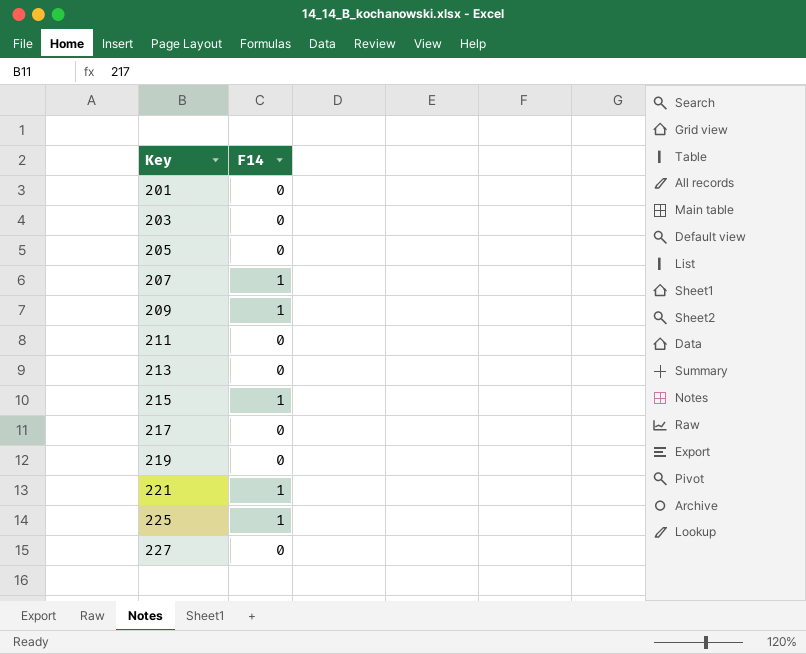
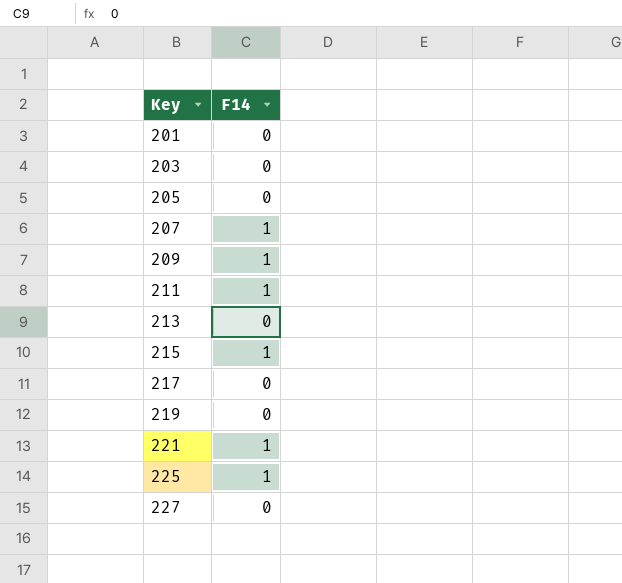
211 | F14: 0 -> 1

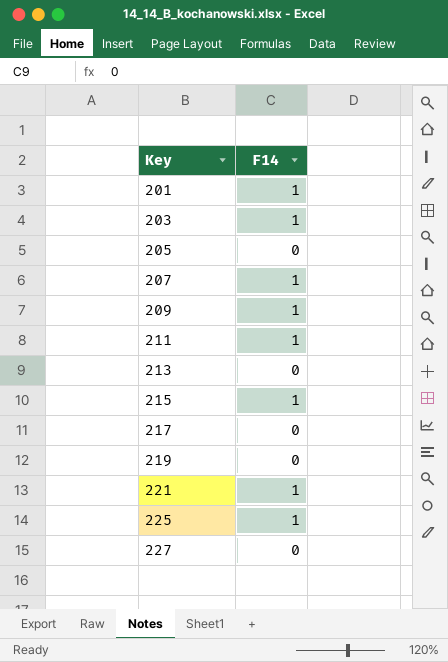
201 | F14: 0 -> 1
203 | F14: 0 -> 1

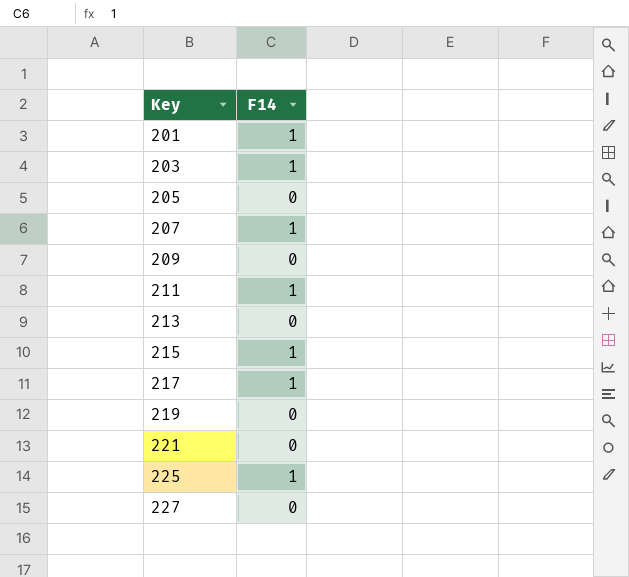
209 | F14: 1 -> 0
217 | F14: 0 -> 1
221 | F14: 1 -> 0

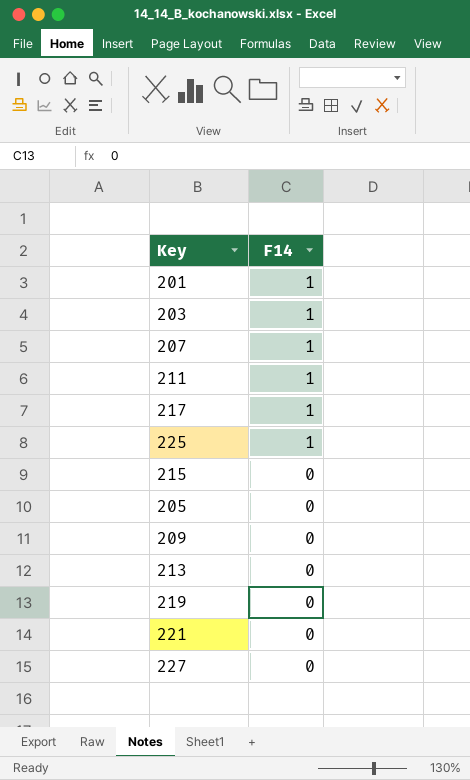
row order: Key ascending -> F14 descending
215 | F14: 1 -> 0

